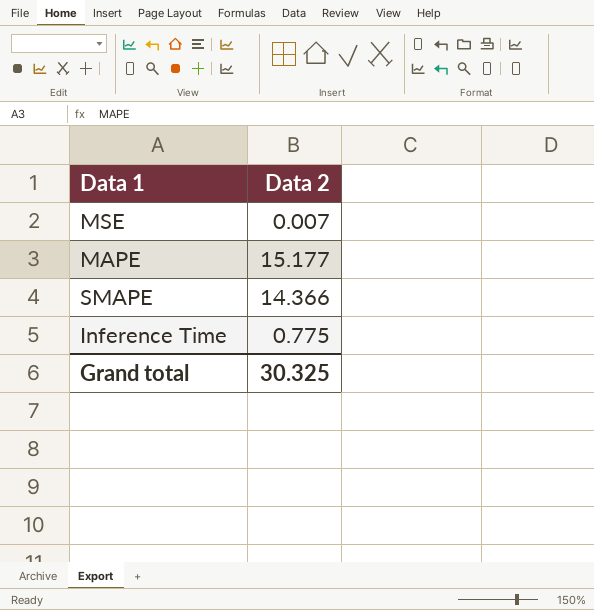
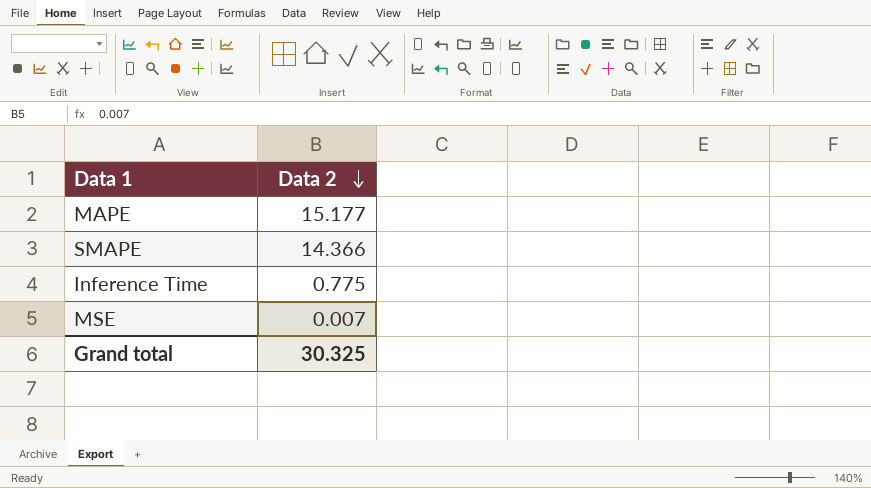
row order: none -> Data 2 descending

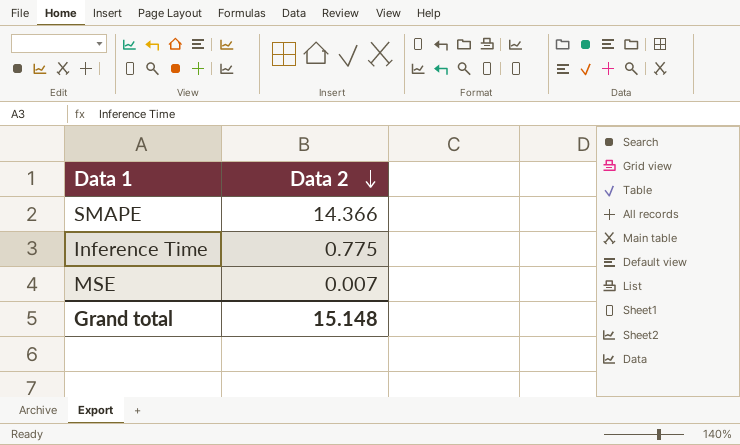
row MAPE: 15.177 -> none
Grand total | Data 2: 30.325 -> 15.148

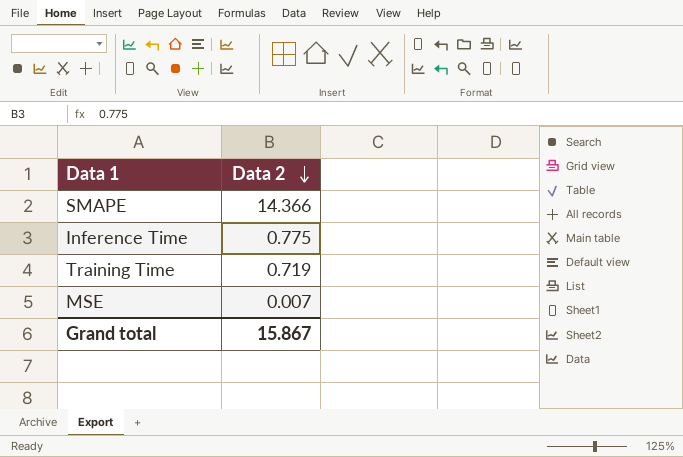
row Training Time: none -> 0.719
Grand total | Data 2: 15.148 -> 15.867

